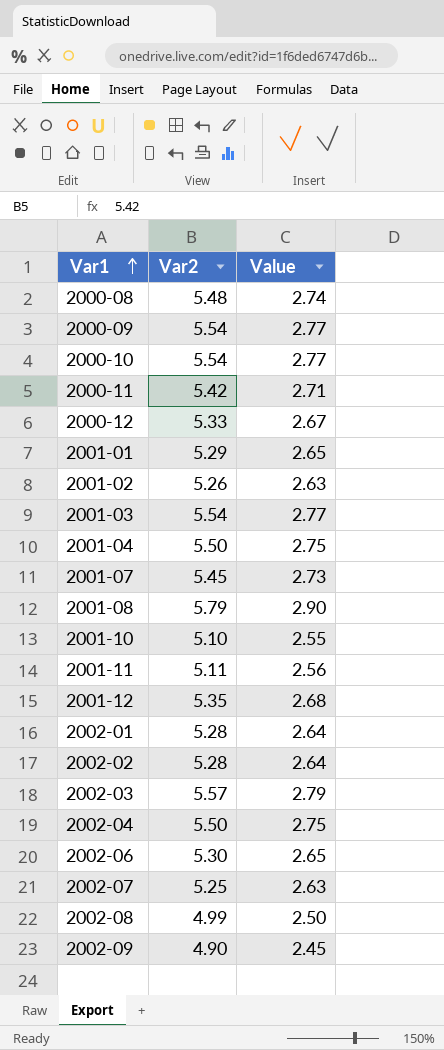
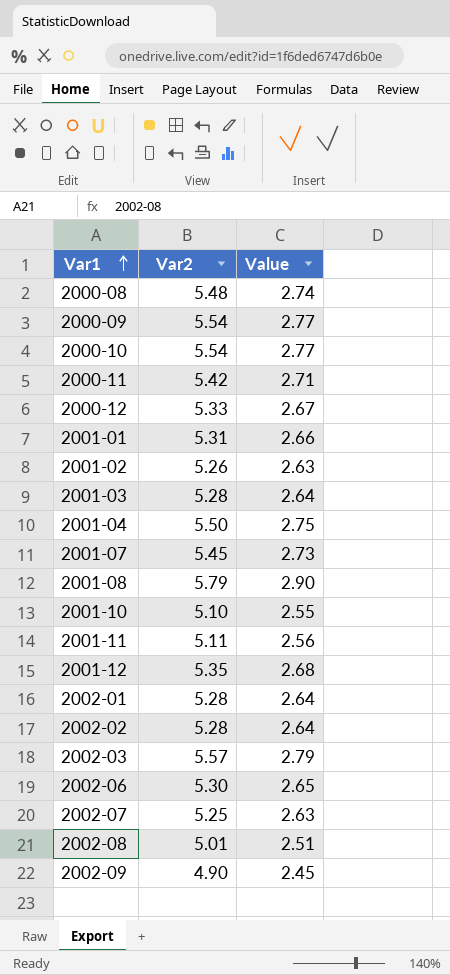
row 2002-04: 5.50 | 2.75 -> none
2001-01 | Var2: 5.29 -> 5.31
2001-01 | Value: 2.65 -> 2.66
2001-03 | Var2: 5.54 -> 5.28
2001-03 | Value: 2.77 -> 2.64
2002-08 | Var2: 4.99 -> 5.01
2002-08 | Value: 2.50 -> 2.51

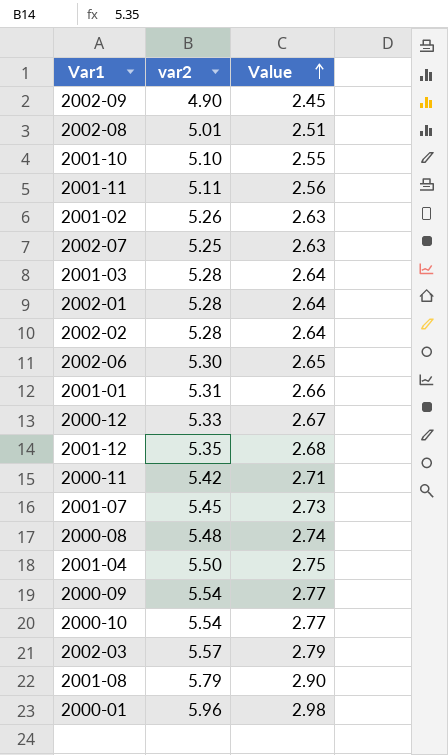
row order: Var1 ascending -> Value ascending
column name: Var2 -> var2
row 2000-01: none -> 5.96 | 2.98

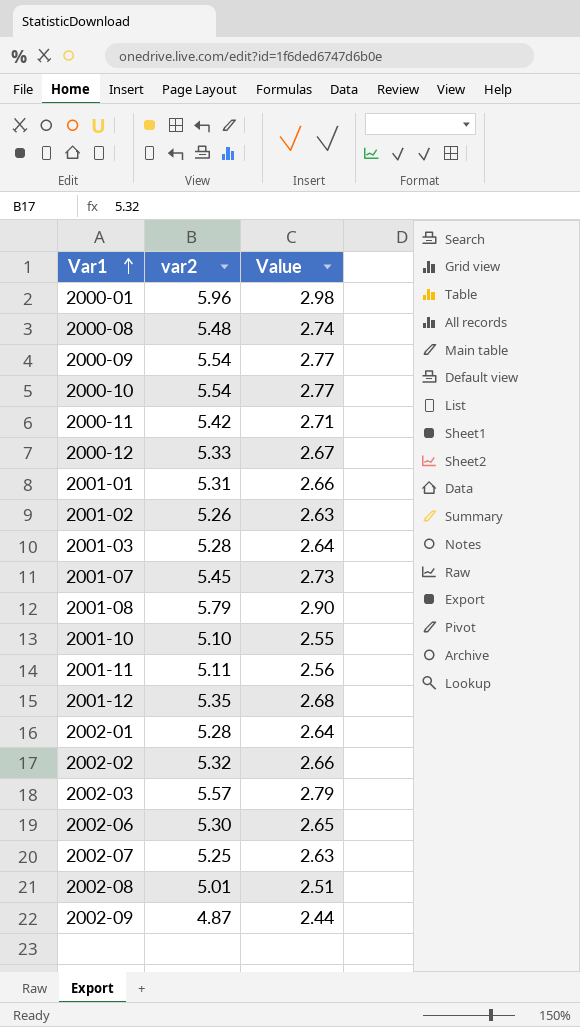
row order: Value ascending -> Var1 ascending
row 2001-04: 5.50 | 2.75 -> none
2002-02 | var2: 5.28 -> 5.32
2002-02 | Value: 2.64 -> 2.66
2002-09 | var2: 4.90 -> 4.87
2002-09 | Value: 2.45 -> 2.44

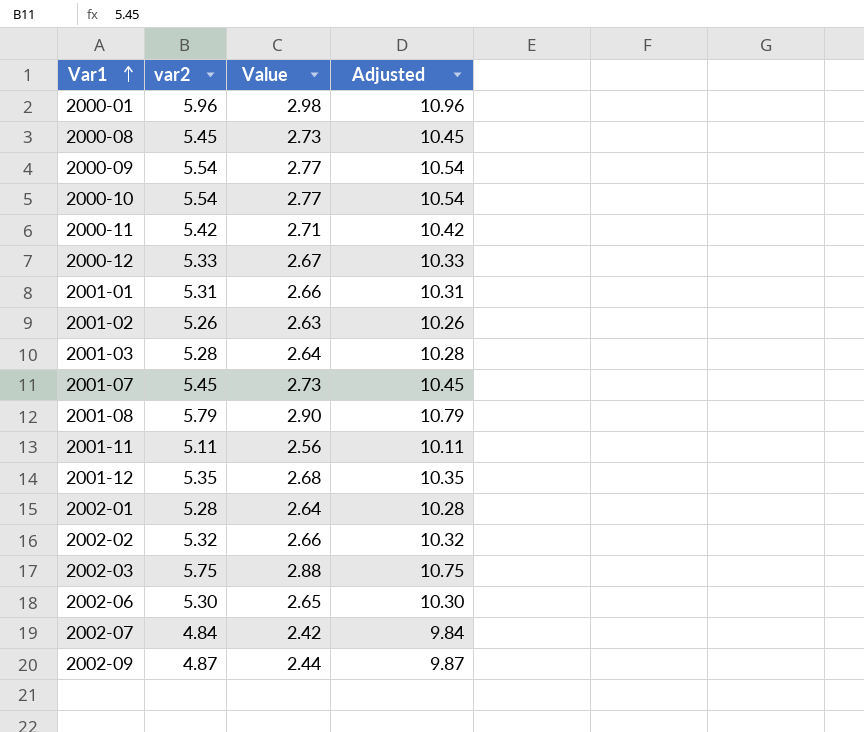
column Adjusted | formula: none -> [var2] + 5
row 2001-10: 5.10 | 2.55 -> none
row 2002-08: 5.01 | 2.51 -> none
2000-08 | var2: 5.48 -> 5.45
2000-08 | Value: 2.74 -> 2.73
2002-03 | var2: 5.57 -> 5.75
2002-03 | Value: 2.79 -> 2.88
2002-07 | var2: 5.25 -> 4.84
2002-07 | Value: 2.63 -> 2.42

